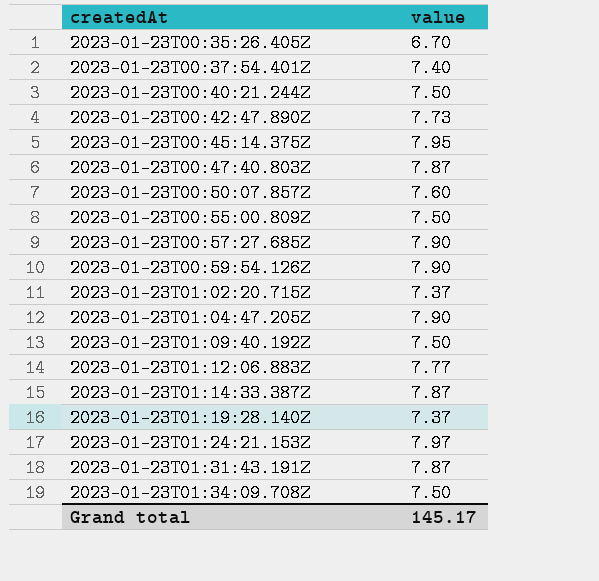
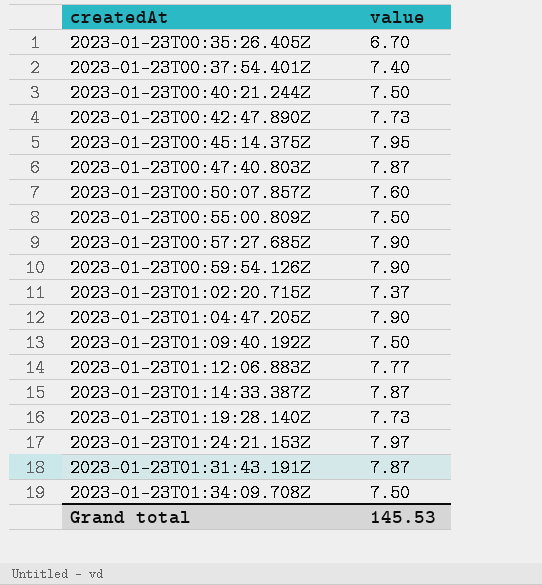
2023-01-23T01:19:28.140Z | value: 7.37 -> 7.73
Grand total | value: 145.17 -> 145.53

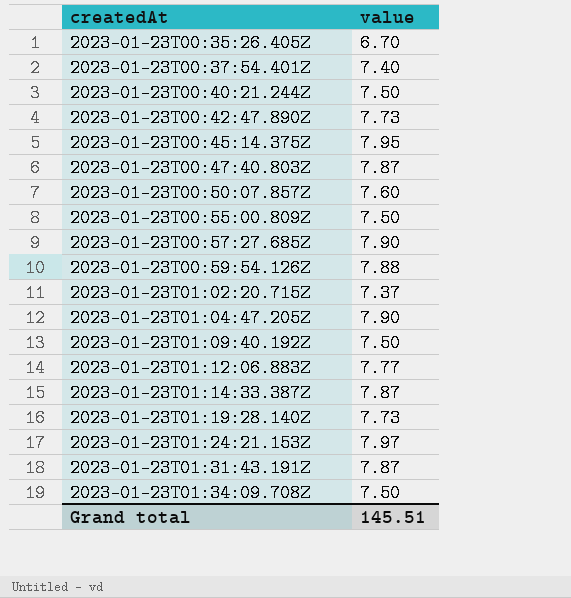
2023-01-23T00:59:54.126Z | value: 7.90 -> 7.88
Grand total | value: 145.53 -> 145.51

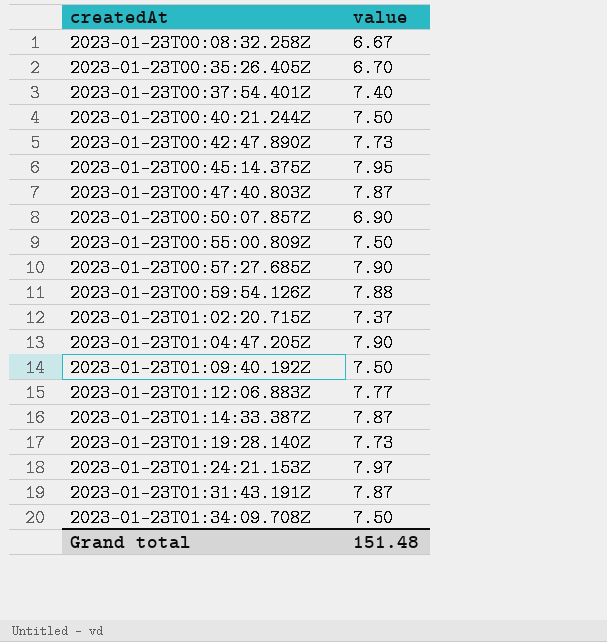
row 2023-01-23T00:08:32.258Z: none -> 6.67
2023-01-23T00:50:07.857Z | value: 7.60 -> 6.90
Grand total | value: 145.51 -> 151.48

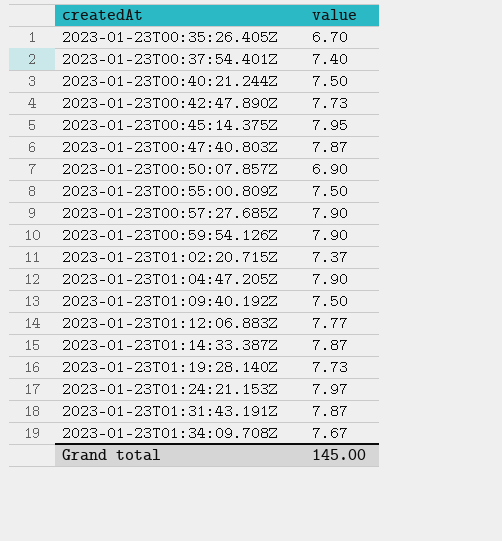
row 2023-01-23T00:08:32.258Z: 6.67 -> none
2023-01-23T00:59:54.126Z | value: 7.88 -> 7.90
2023-01-23T01:34:09.708Z | value: 7.50 -> 7.67
Grand total | value: 151.48 -> 145.00

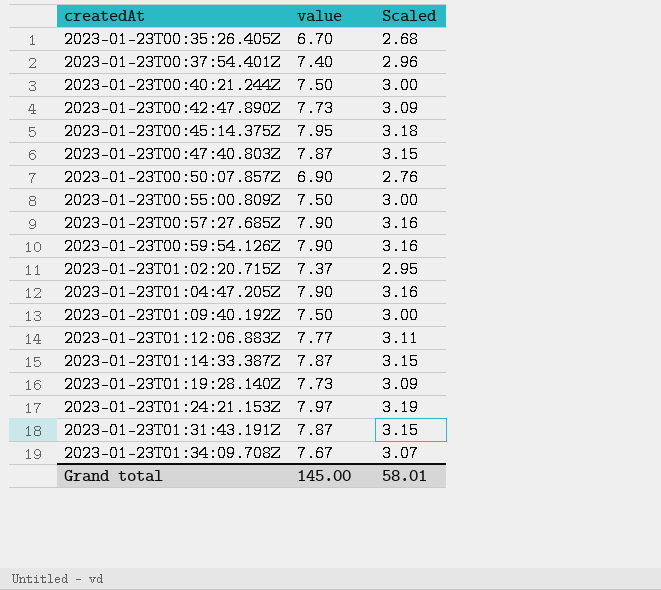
column Scaled | formula: none -> [value] * 0.4

